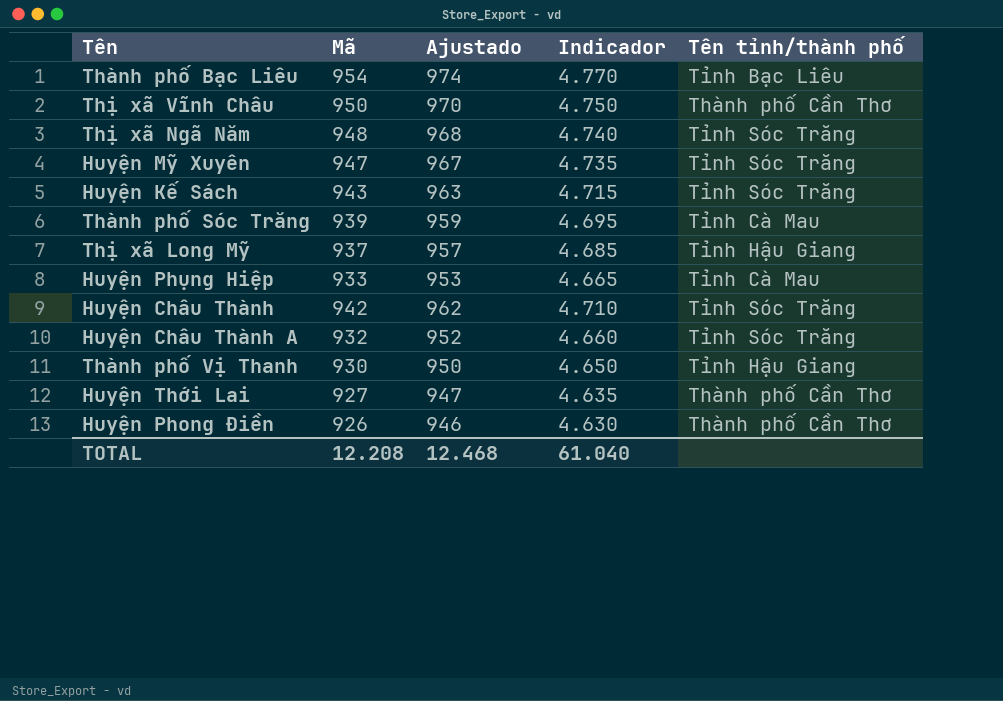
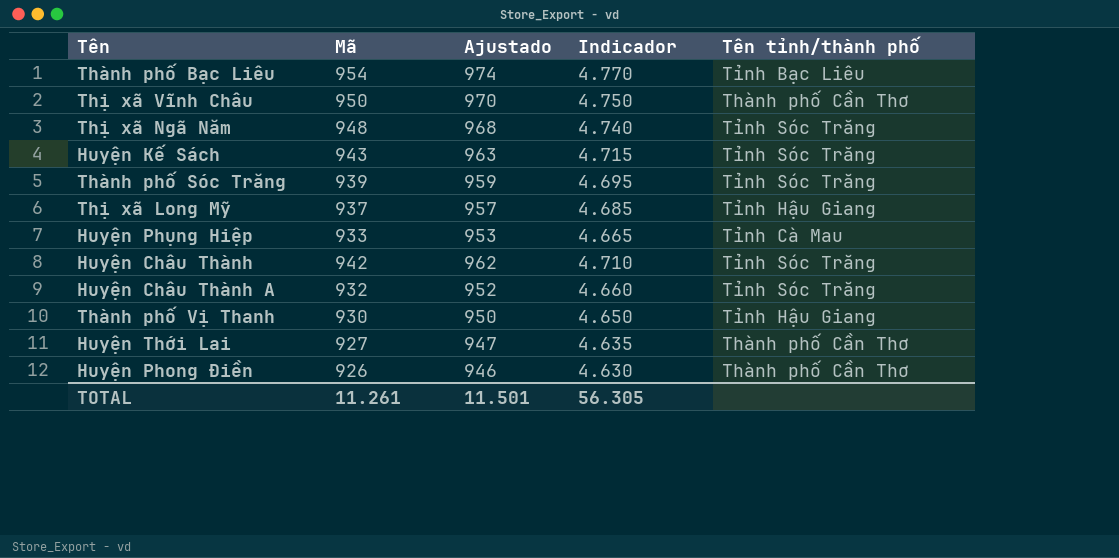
row Huyện Mỹ Xuyên: 947 | 967 | 4.735 | Tỉnh Sóc Trăng -> none
Thành phố Sóc Trăng | Tên tỉnh/thành phố: Tỉnh Cà Mau -> Tỉnh Sóc Trăng
TOTAL | Mã: 12.208 -> 11.261
TOTAL | Ajustado: 12.468 -> 11.501
TOTAL | Indicador: 61.040 -> 56.305

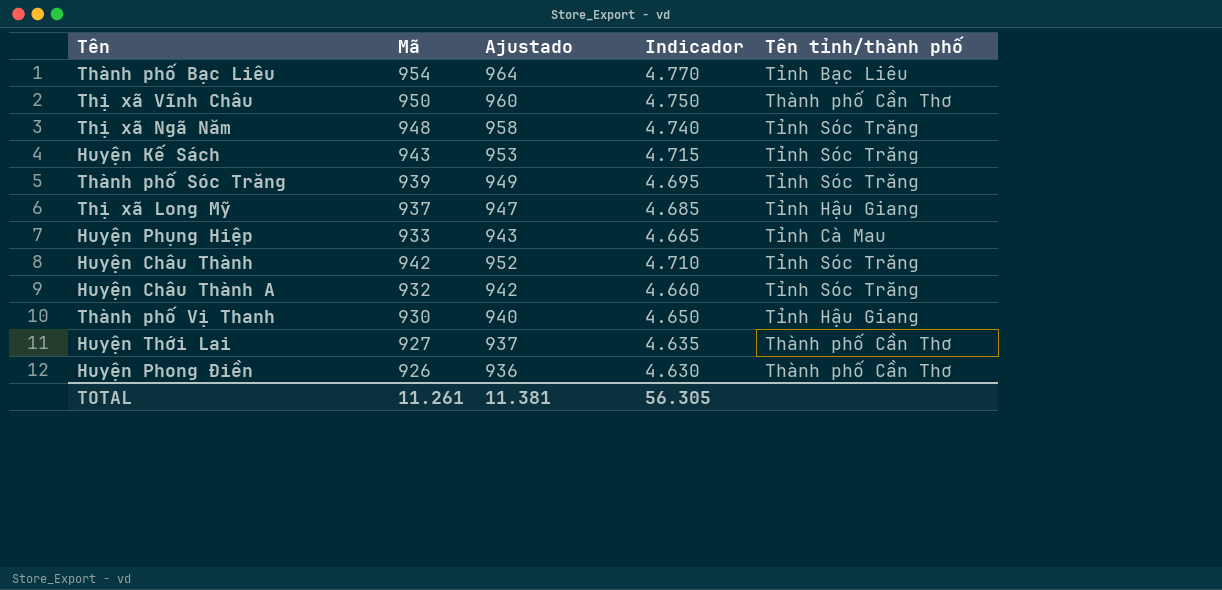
column Ajustado | formula: [Mã] + 20 -> [Mã] + 10
TOTAL | Ajustado: 11.501 -> 11.381

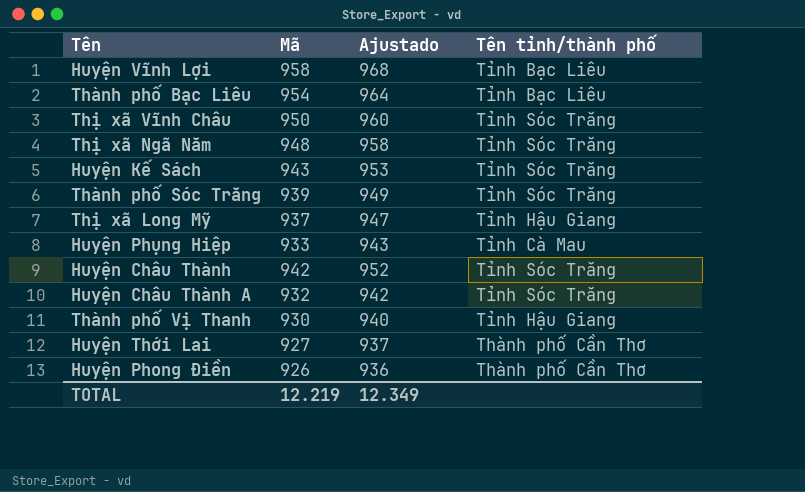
column Indicador | formula: [Mã] * 5 -> none
row Huyện Vĩnh Lợi: none -> 958 | 968 | Tỉnh Bạc Liêu
Thị xã Vĩnh Châu | Tên tỉnh/thành phố: Thành phố Cần Thơ -> Tỉnh Sóc Trăng
TOTAL | Mã: 11.261 -> 12.219
TOTAL | Ajustado: 11.381 -> 12.349

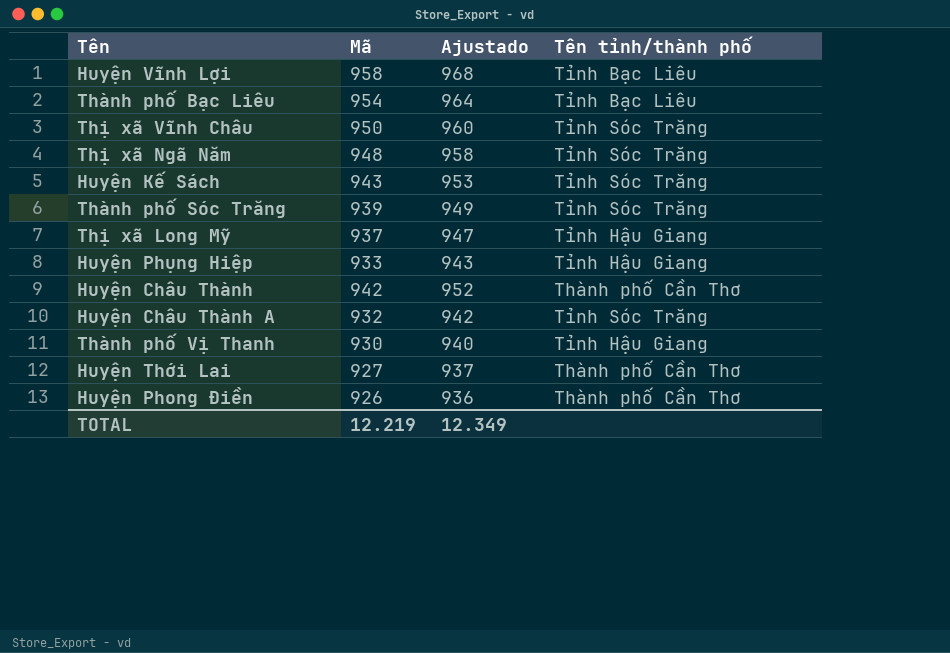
Huyện Phụng Hiệp | Tên tỉnh/thành phố: Tỉnh Cà Mau -> Tỉnh Hậu Giang
Huyện Châu Thành | Tên tỉnh/thành phố: Tỉnh Sóc Trăng -> Thành phố Cần Thơ

